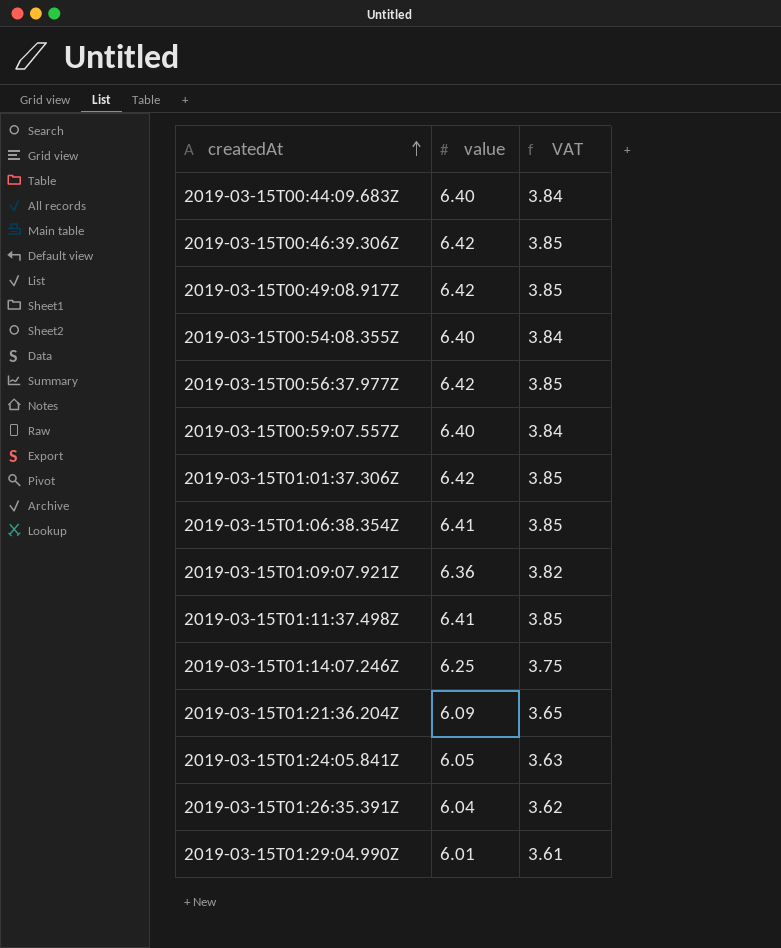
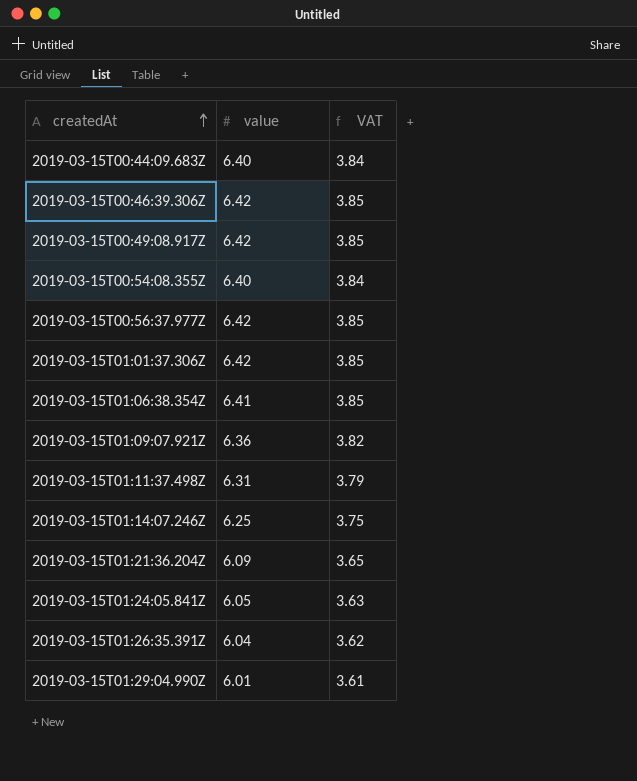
row 2019-03-15T00:59:07.557Z: 6.40 | 3.84 -> none
2019-03-15T01:11:37.498Z | value: 6.41 -> 6.31
2019-03-15T01:11:37.498Z | VAT: 3.85 -> 3.79

